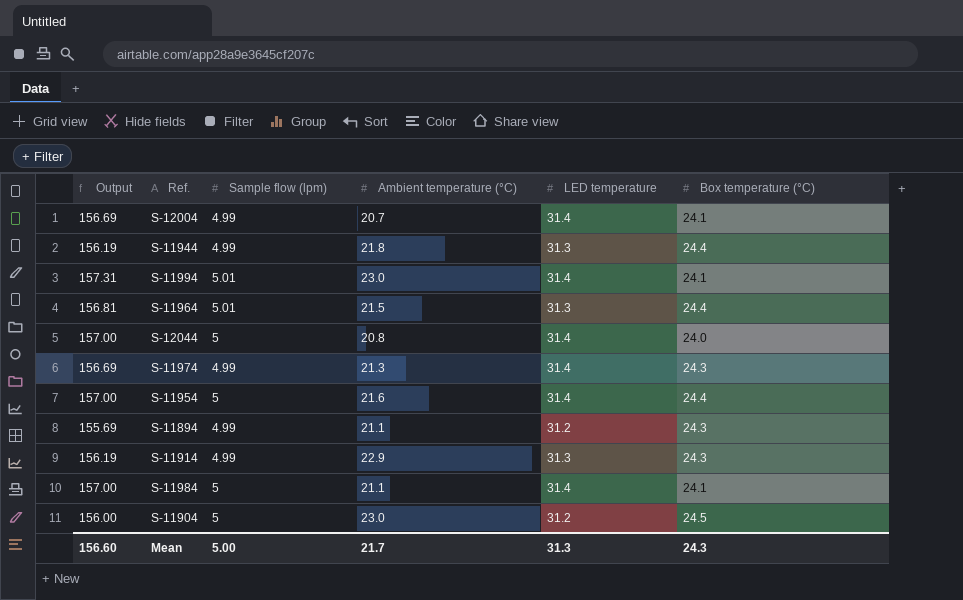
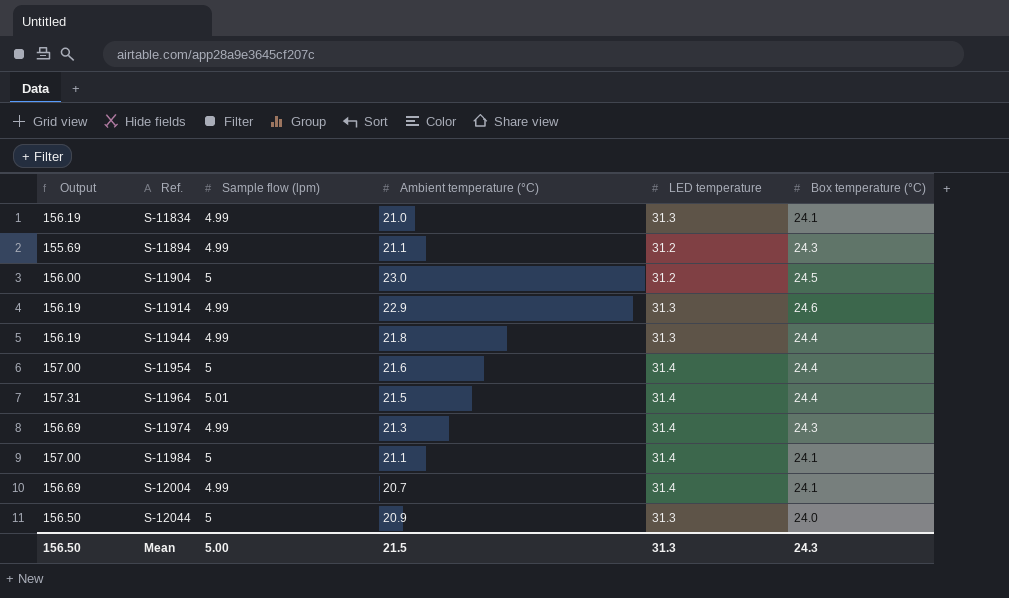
row order: none -> Ref. ascending
row S-11994: 157.31 | 5.01 | 23.0 | 31.4 | 24.1 -> none
row S-11834: none -> 156.19 | 4.99 | 21.0 | 31.3 | 24.1
S-11914 | Box temperature (°C): 24.3 -> 24.6
S-11964 | Output: 156.81 -> 157.31
S-11964 | LED temperature: 31.3 -> 31.4
S-12044 | Output: 157.00 -> 156.50
S-12044 | Ambient temperature (°C): 20.8 -> 20.9
S-12044 | LED temperature: 31.4 -> 31.3
Mean | Output: 156.60 -> 156.50
Mean | Ambient temperature (°C): 21.7 -> 21.5

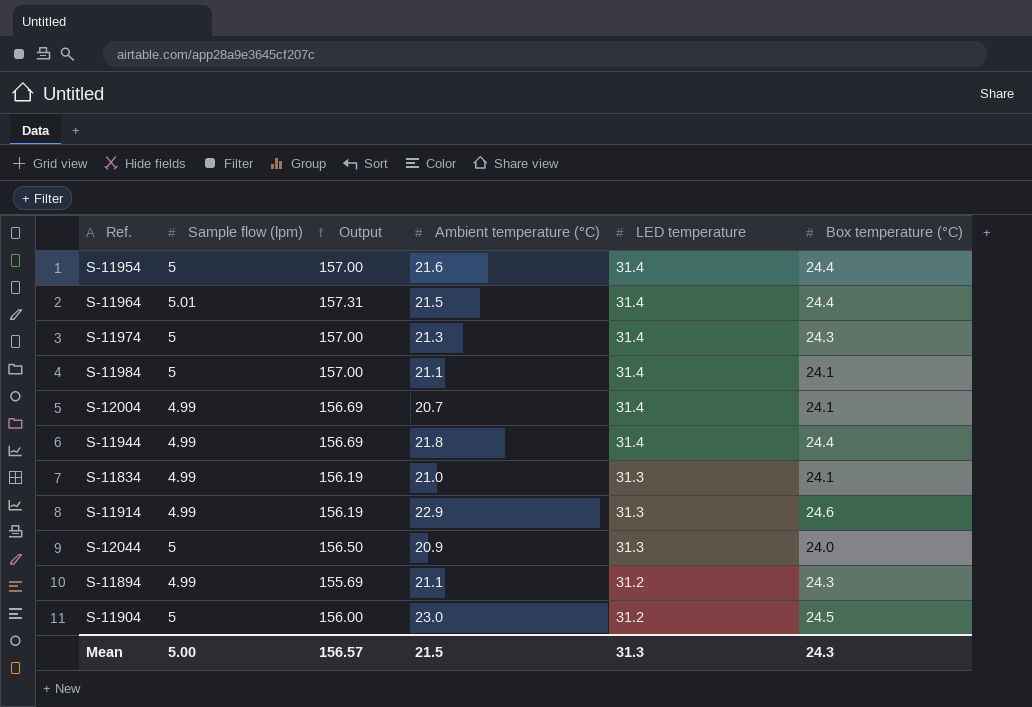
row order: Ref. ascending -> LED temperature descending
column Output | position: 1 -> 3
S-11974 | Sample flow (lpm): 4.99 -> 5
S-11974 | Output: 156.69 -> 157.00
S-11944 | Output: 156.19 -> 156.69
S-11944 | LED temperature: 31.3 -> 31.4
Mean | Output: 156.50 -> 156.57

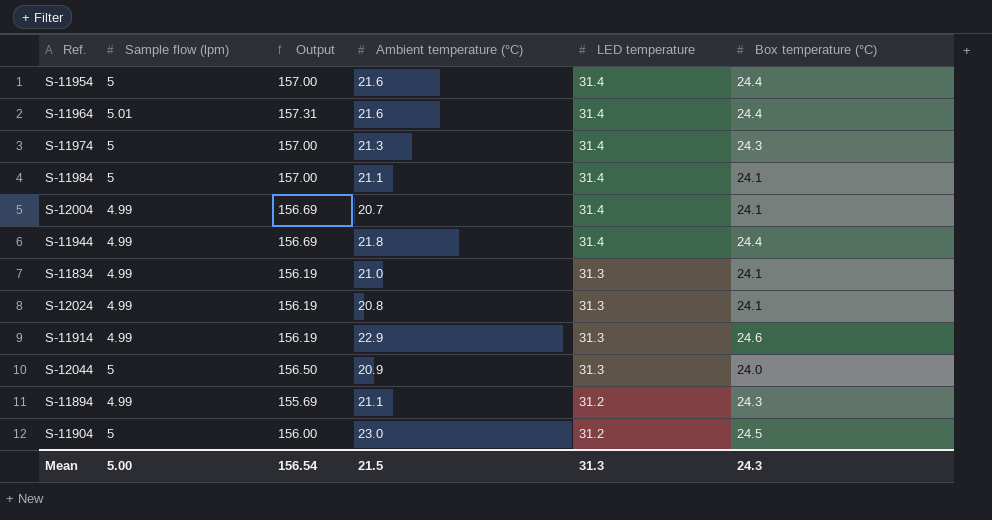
S-11964 | Ambient temperature (°C): 21.5 -> 21.6
row S-12024: none -> 4.99 | 156.19 | 20.8 | 31.3 | 24.1
Mean | Output: 156.57 -> 156.54

